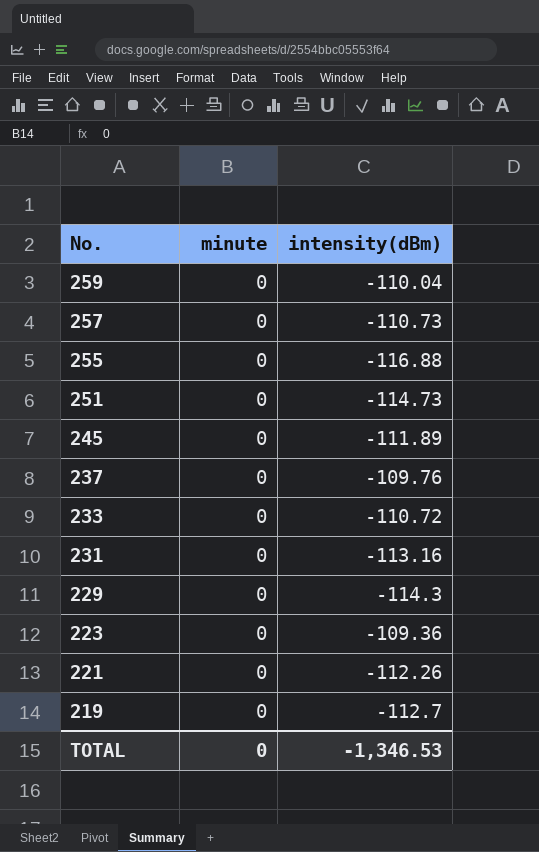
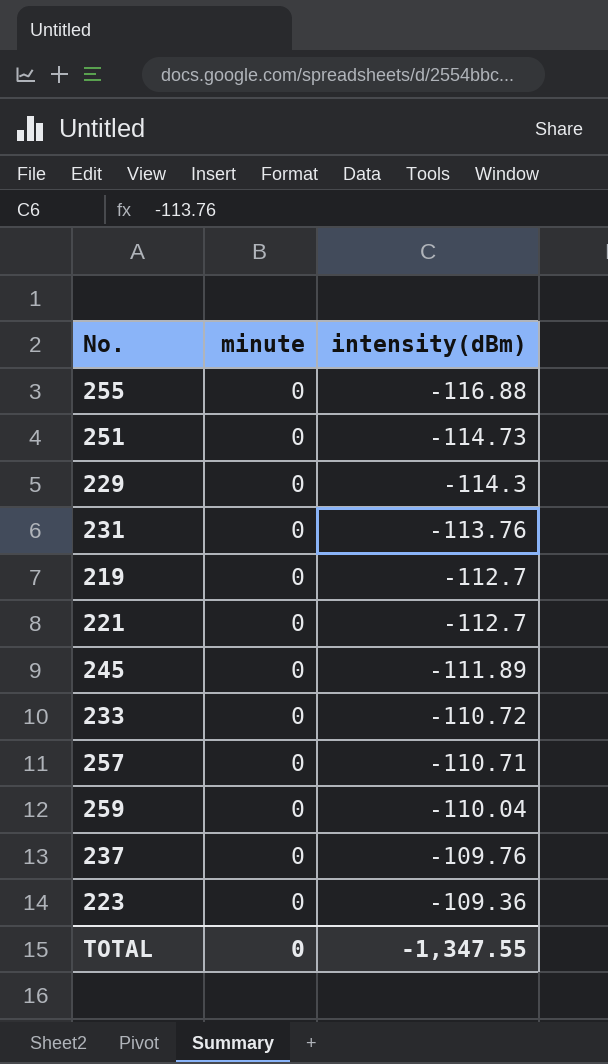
row order: No. descending -> intensity(dBm) ascending
231 | intensity(dBm): -113.16 -> -113.76
221 | intensity(dBm): -112.26 -> -112.7
257 | intensity(dBm): -110.73 -> -110.71
TOTAL | intensity(dBm): -1,346.53 -> -1,347.55

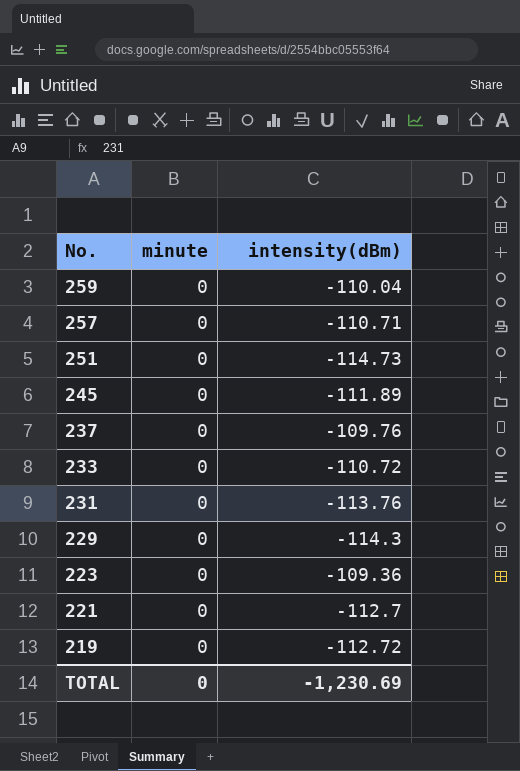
row order: intensity(dBm) ascending -> No. descending
row 255: 0 | -116.88 -> none
219 | intensity(dBm): -112.7 -> -112.72
TOTAL | intensity(dBm): -1,347.55 -> -1,230.69

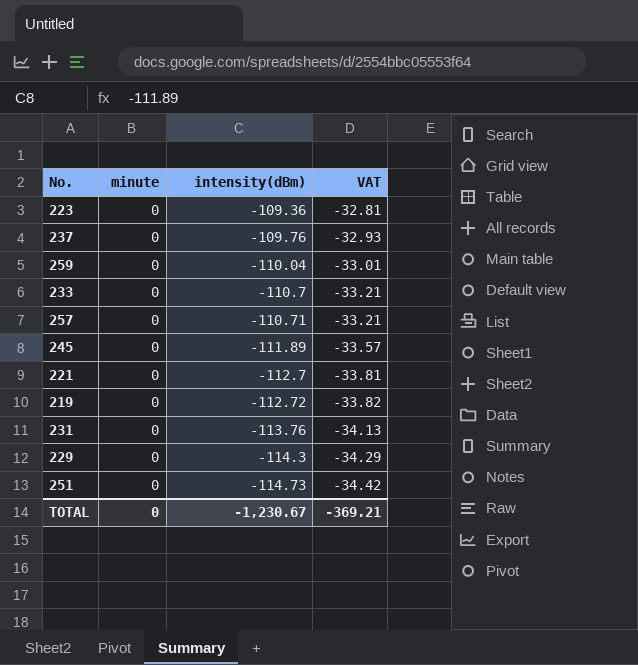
row order: No. descending -> intensity(dBm) descending
column VAT | formula: none -> [intensity(dBm)] * 0.3
233 | intensity(dBm): -110.72 -> -110.7
TOTAL | intensity(dBm): -1,230.69 -> -1,230.67

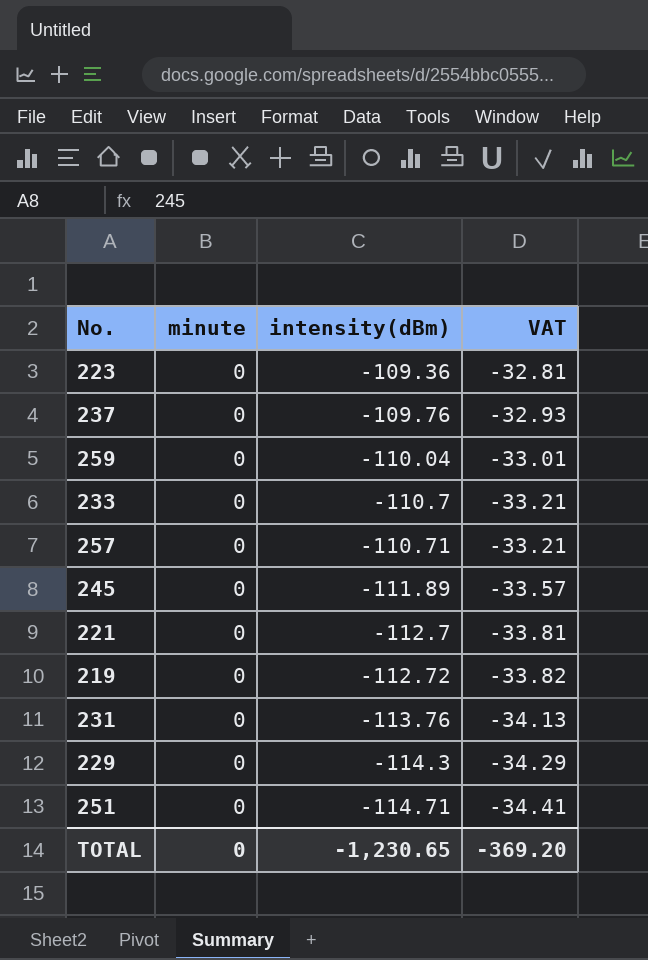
251 | intensity(dBm): -114.73 -> -114.71
251 | VAT: -34.42 -> -34.41
TOTAL | intensity(dBm): -1,230.67 -> -1,230.65
TOTAL | VAT: -369.21 -> -369.20

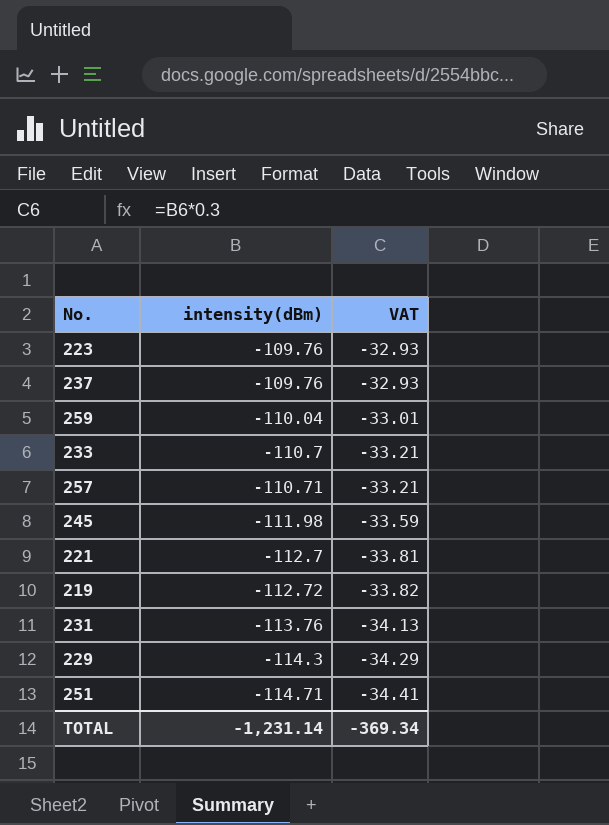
column minute | position: 2 -> none
223 | intensity(dBm): -109.36 -> -109.76
223 | VAT: -32.81 -> -32.93
245 | intensity(dBm): -111.89 -> -111.98
245 | VAT: -33.57 -> -33.59
TOTAL | intensity(dBm): -1,230.65 -> -1,231.14
TOTAL | VAT: -369.20 -> -369.34

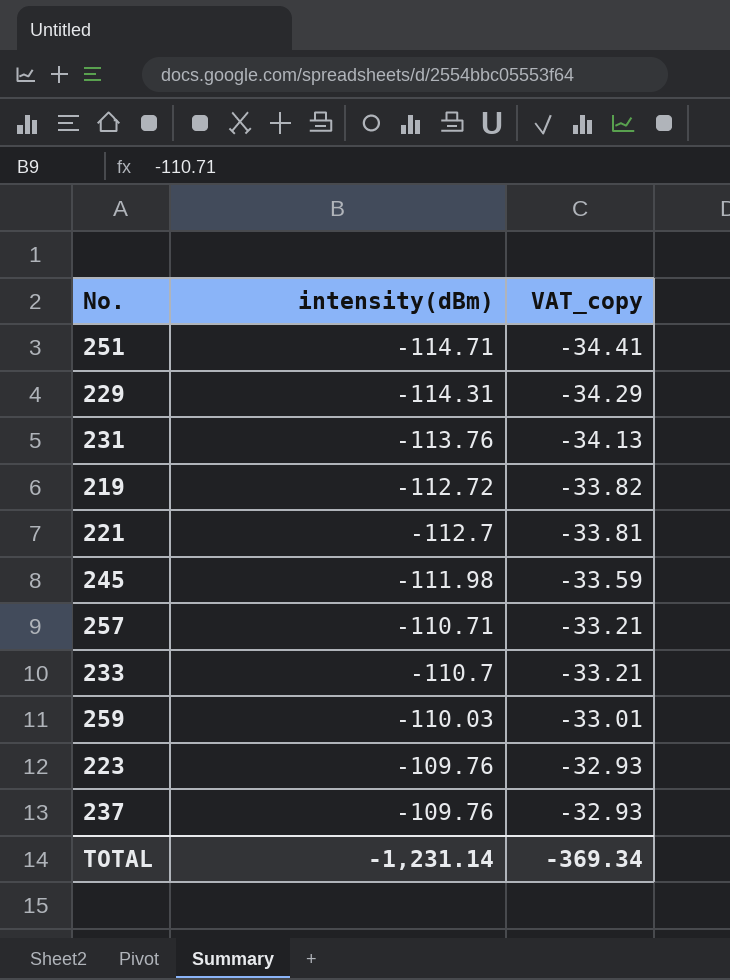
row order: intensity(dBm) descending -> intensity(dBm) ascending
column name: VAT -> VAT_copy
229 | intensity(dBm): -114.3 -> -114.31
259 | intensity(dBm): -110.04 -> -110.03

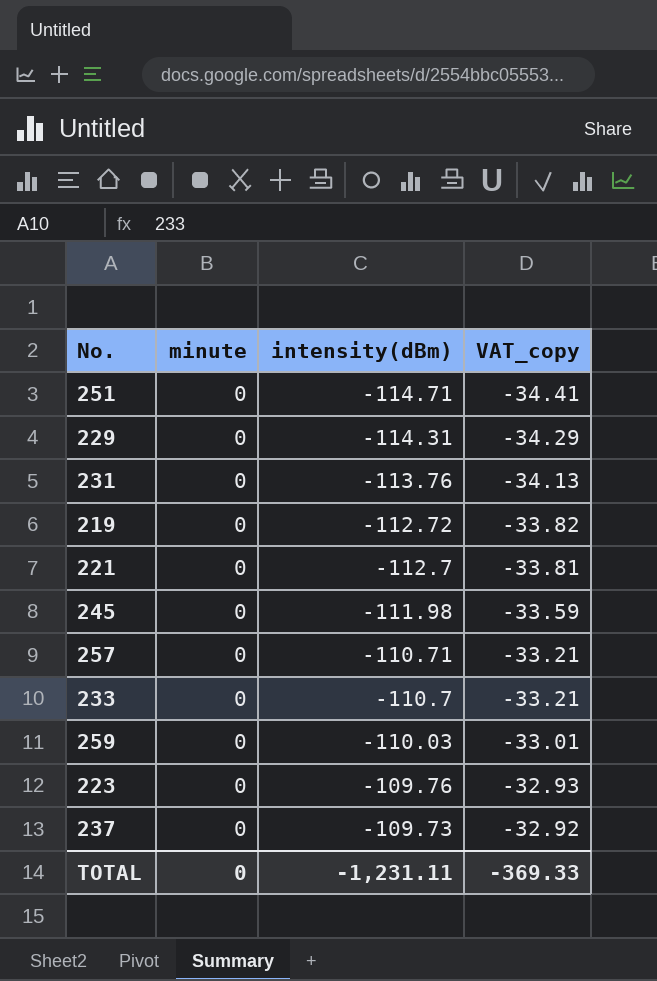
column minute | position: none -> 2
237 | intensity(dBm): -109.76 -> -109.73
237 | VAT_copy: -32.93 -> -32.92
TOTAL | intensity(dBm): -1,231.14 -> -1,231.11
TOTAL | VAT_copy: -369.34 -> -369.33

